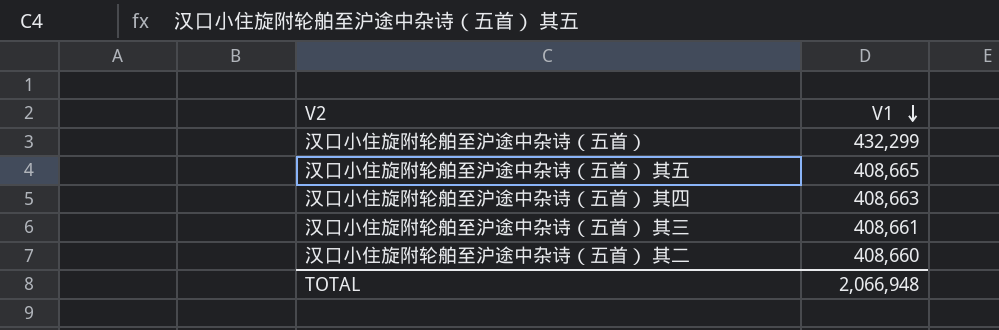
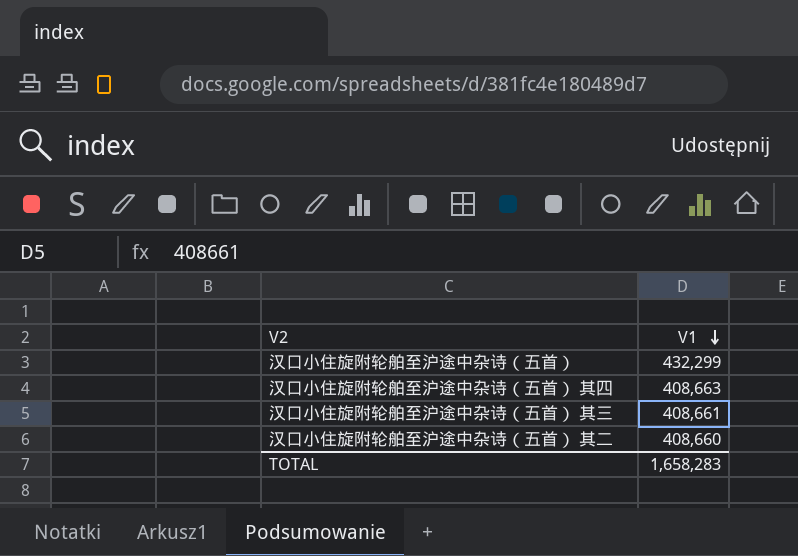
row 汉口小住旋附轮舶至沪途中杂诗（五首） 其五: 408,665 -> none
TOTAL | V1: 2,066,948 -> 1,658,283

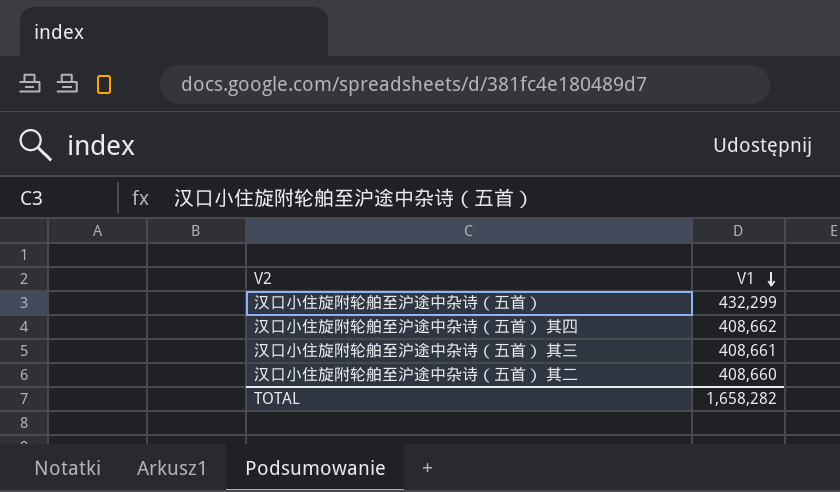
汉口小住旋附轮舶至沪途中杂诗（五首） 其四 | V1: 408,663 -> 408,662
TOTAL | V1: 1,658,283 -> 1,658,282

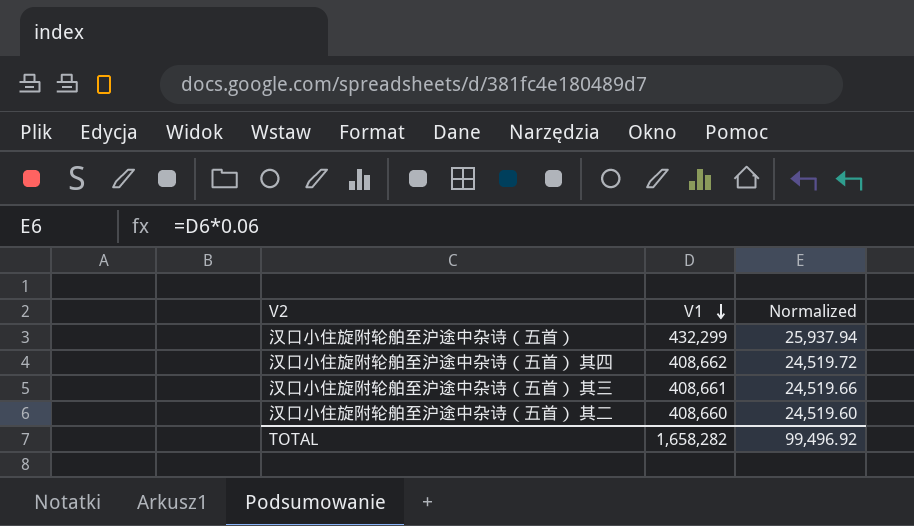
column Normalized | formula: none -> [V1] * 0.06

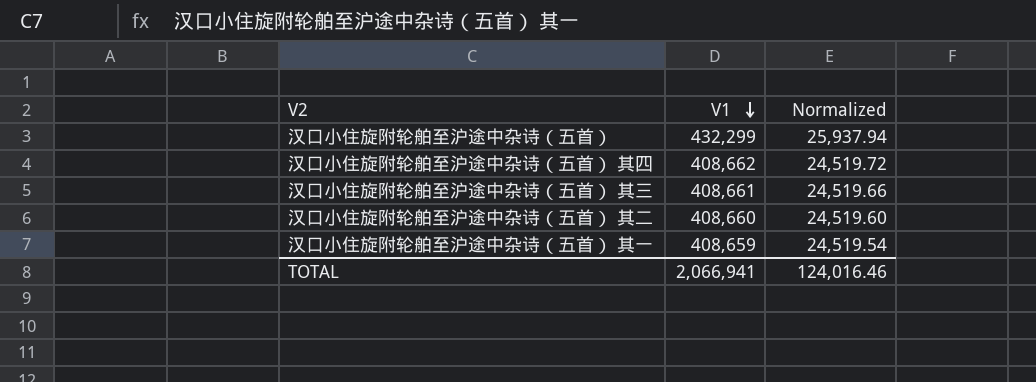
row 汉口小住旋附轮舶至沪途中杂诗（五首） 其一: none -> 408,659 | 24,519.54
TOTAL | V1: 1,658,282 -> 2,066,941
TOTAL | Normalized: 99,496.92 -> 124,016.46

